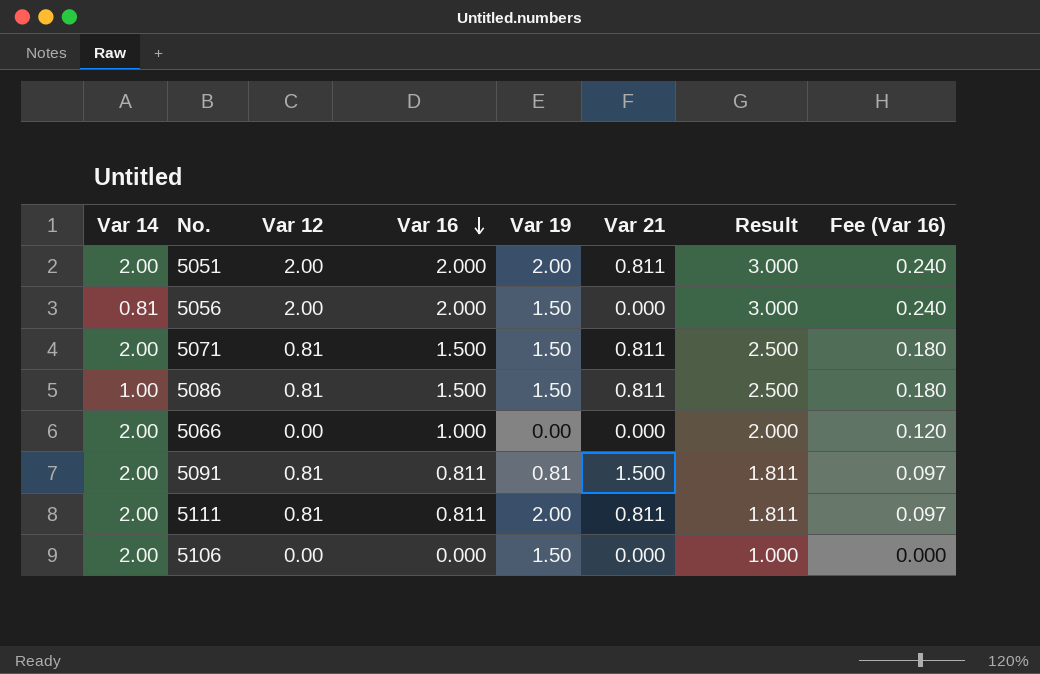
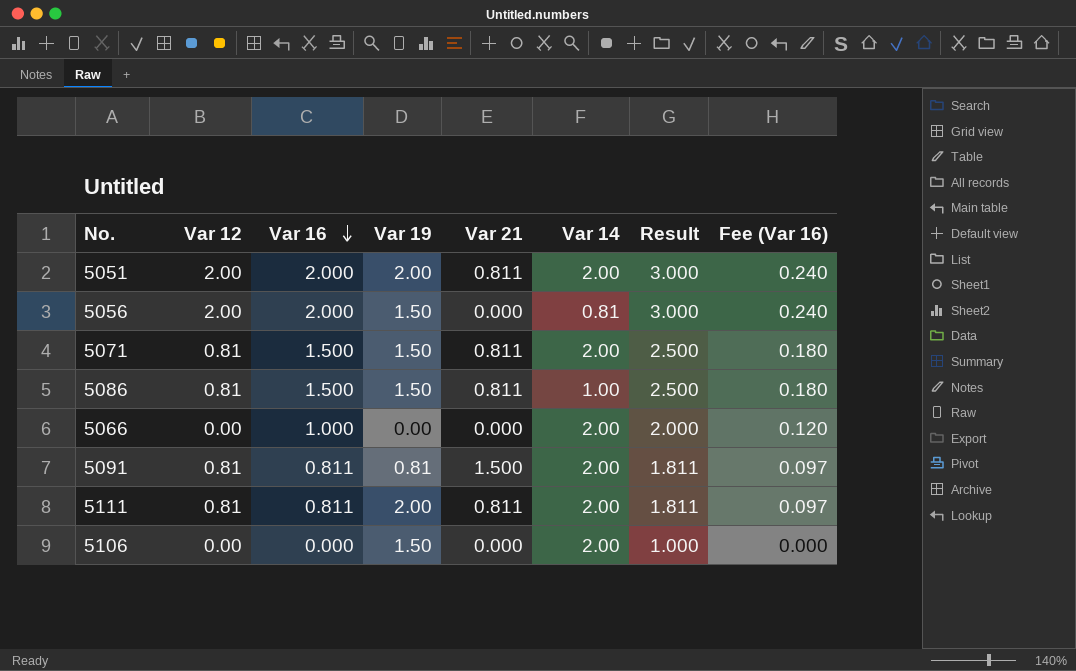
column Var 14 | position: 1 -> 6

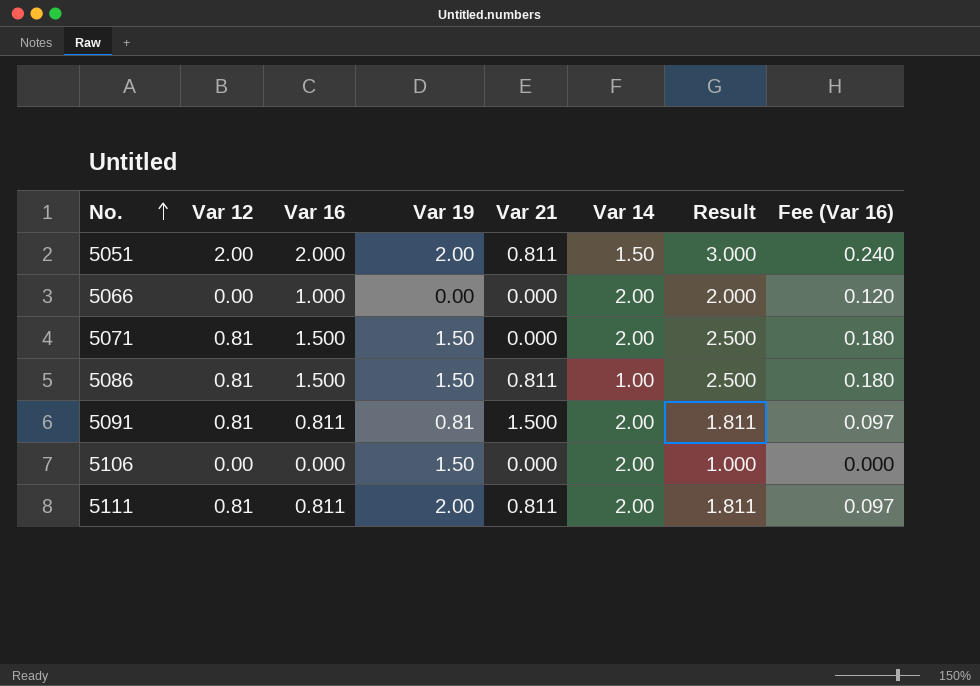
row order: Var 16 descending -> No. ascending
row 5056: 2.00 | 2.000 | 1.50 | 0.000 | 0.81 | 3.000 | 0.240 -> none
5051 | Var 14: 2.00 -> 1.50
5071 | Var 21: 0.811 -> 0.000

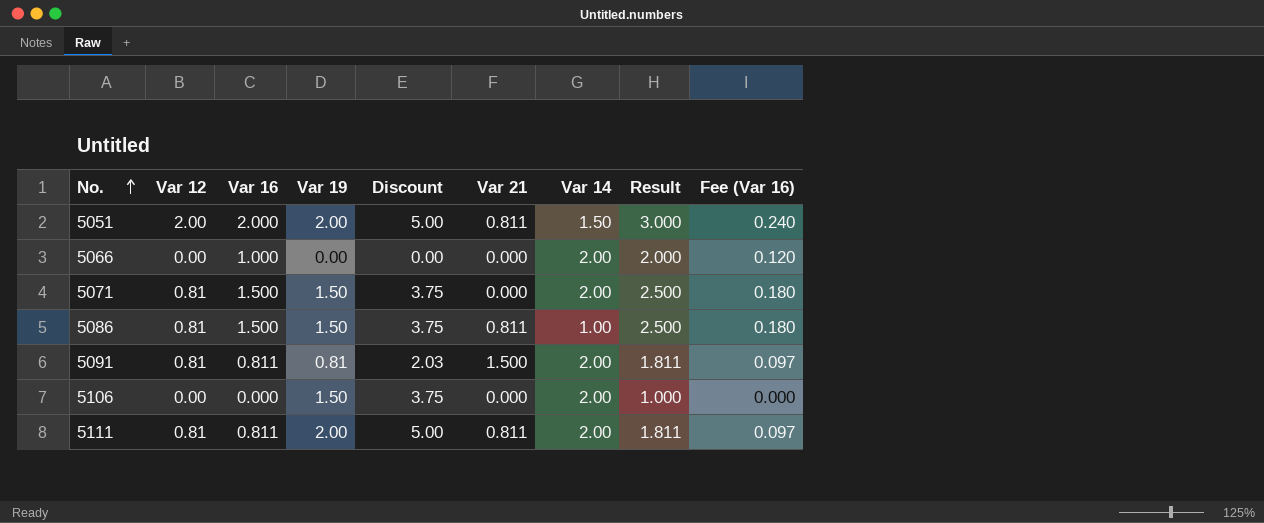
column Discount | formula: none -> [Var 19] * 2.5

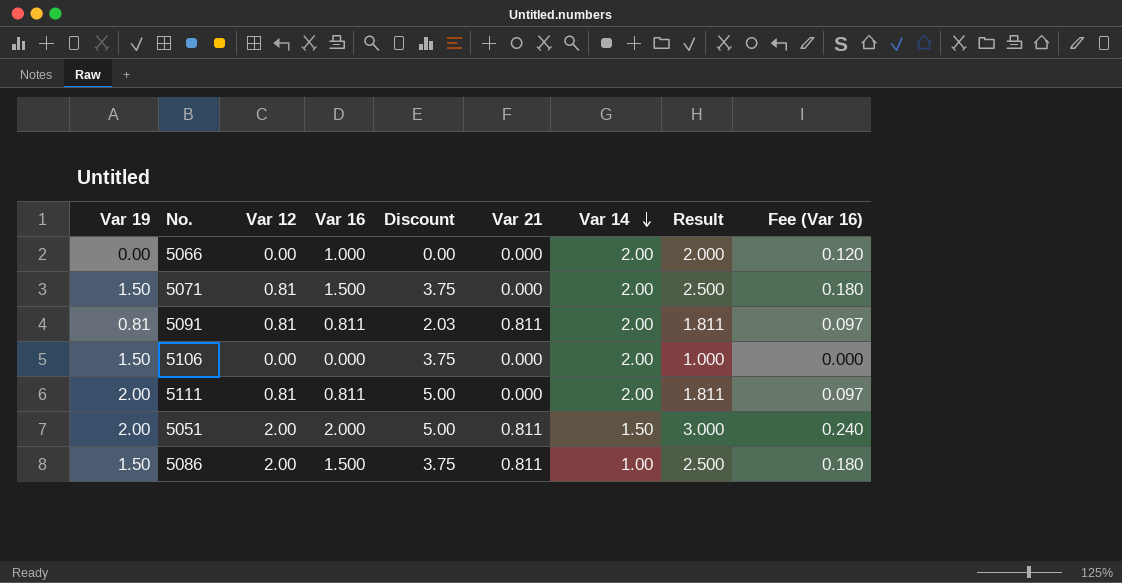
row order: No. ascending -> Var 14 descending
column Var 19 | position: 4 -> 1
5091 | Var 21: 1.500 -> 0.811
5111 | Var 21: 0.811 -> 0.000
5086 | Var 12: 0.81 -> 2.00

